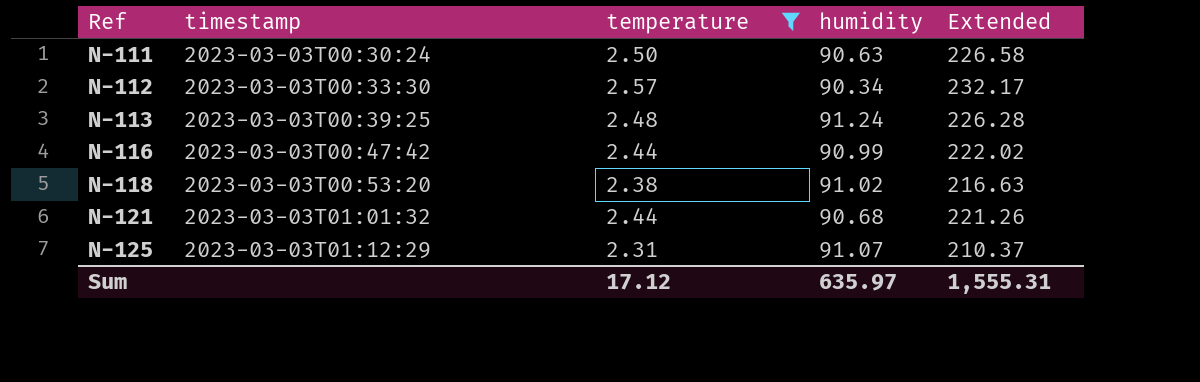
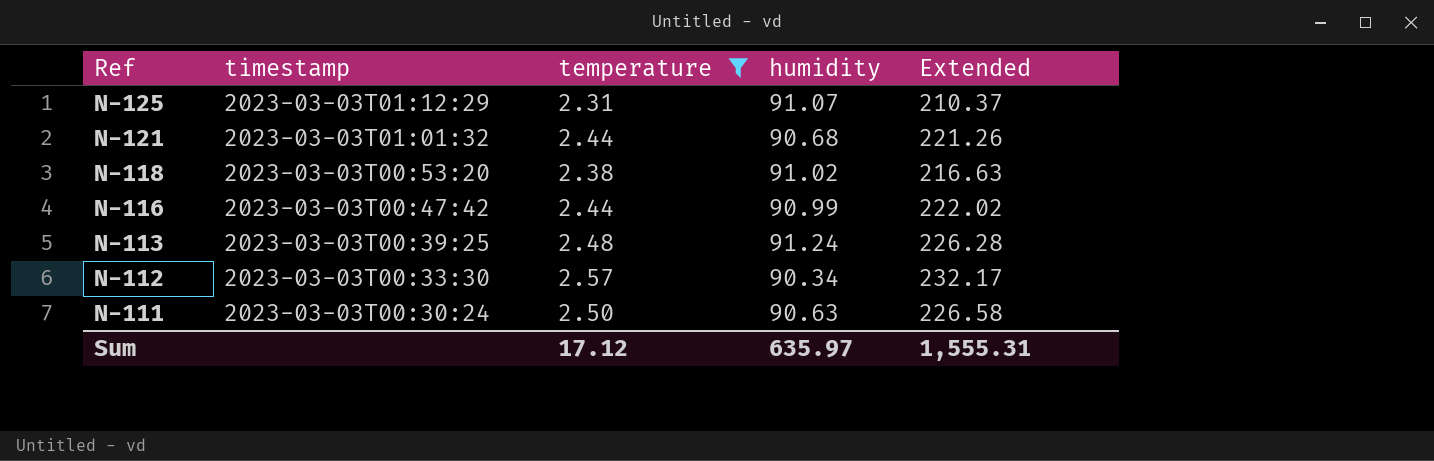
row order: Ref ascending -> Ref descending

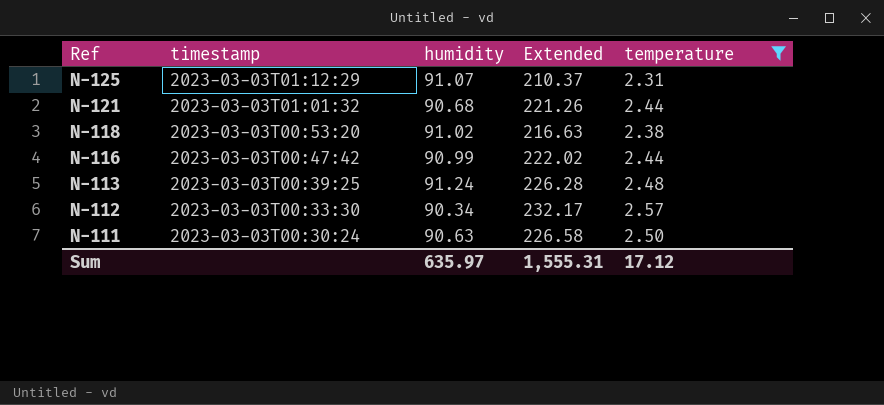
column temperature | position: 3 -> 5

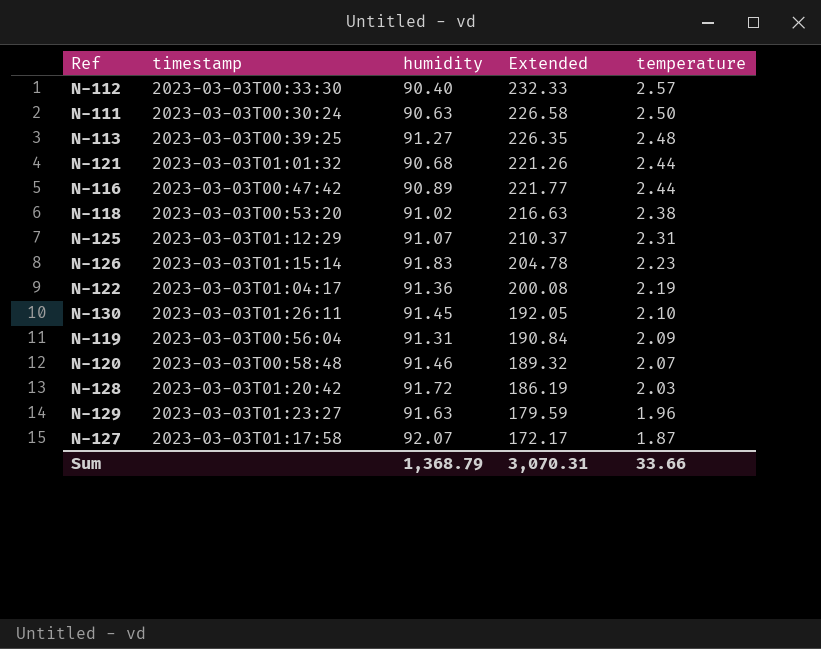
filter: temperature >= 2.31 -> none
row order: Ref descending -> temperature descending
N-112 | humidity: 90.34 -> 90.40
N-112 | Extended: 232.17 -> 232.33
N-113 | humidity: 91.24 -> 91.27
N-113 | Extended: 226.28 -> 226.35
N-116 | humidity: 90.99 -> 90.89
N-116 | Extended: 222.02 -> 221.77
Sum | humidity: 635.97 -> 1,368.79
Sum | Extended: 1,555.31 -> 3,070.31
Sum | temperature: 17.12 -> 33.66

